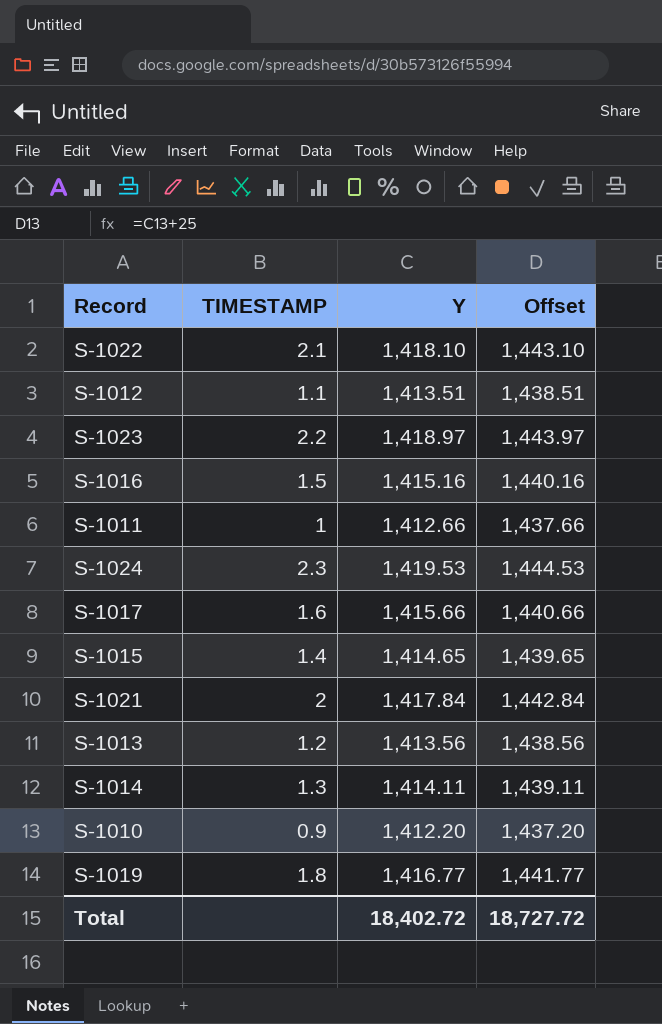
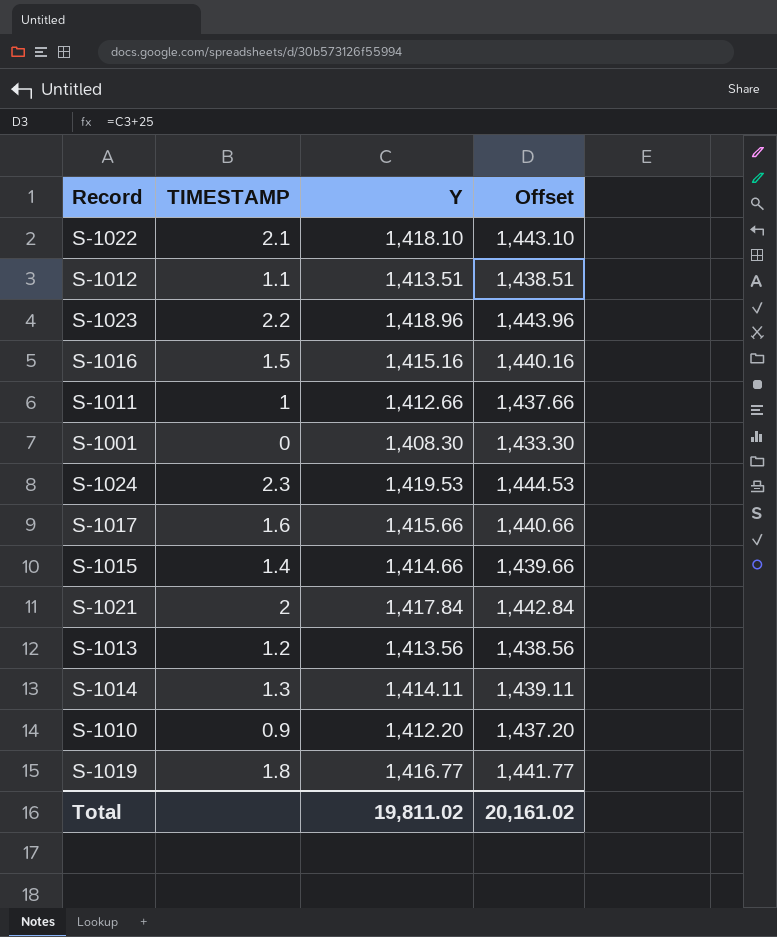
S-1023 | Y: 1,418.97 -> 1,418.96
S-1023 | Offset: 1,443.97 -> 1,443.96
row S-1001: none -> 0 | 1,408.30 | 1,433.30
S-1015 | Y: 1,414.65 -> 1,414.66
S-1015 | Offset: 1,439.65 -> 1,439.66
Total | Y: 18,402.72 -> 19,811.02
Total | Offset: 18,727.72 -> 20,161.02

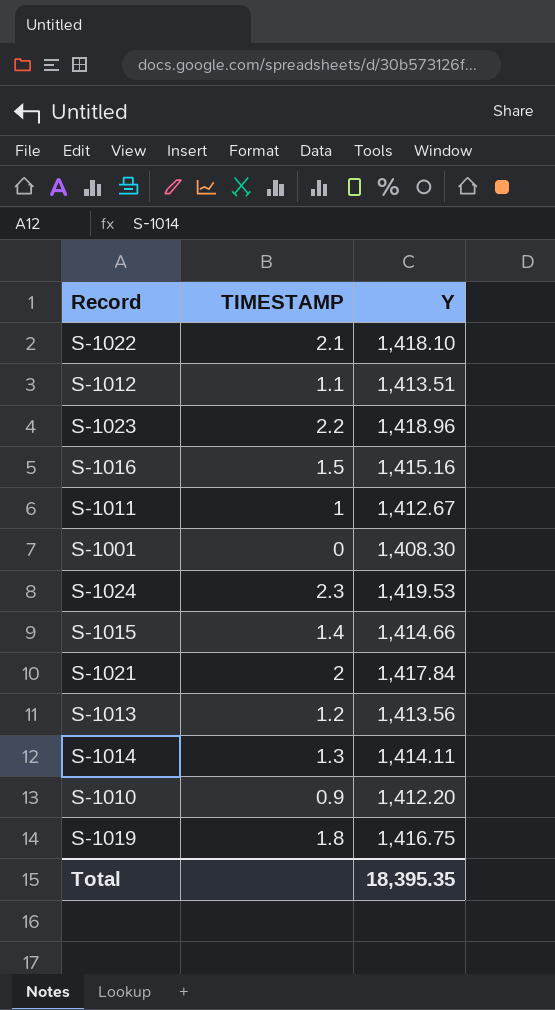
column Offset | formula: [Y] + 25 -> none
row S-1017: 1.6 | 1,415.66 | 1,440.66 -> none
S-1011 | Y: 1,412.66 -> 1,412.67
S-1019 | Y: 1,416.77 -> 1,416.75
Total | Y: 19,811.02 -> 18,395.35

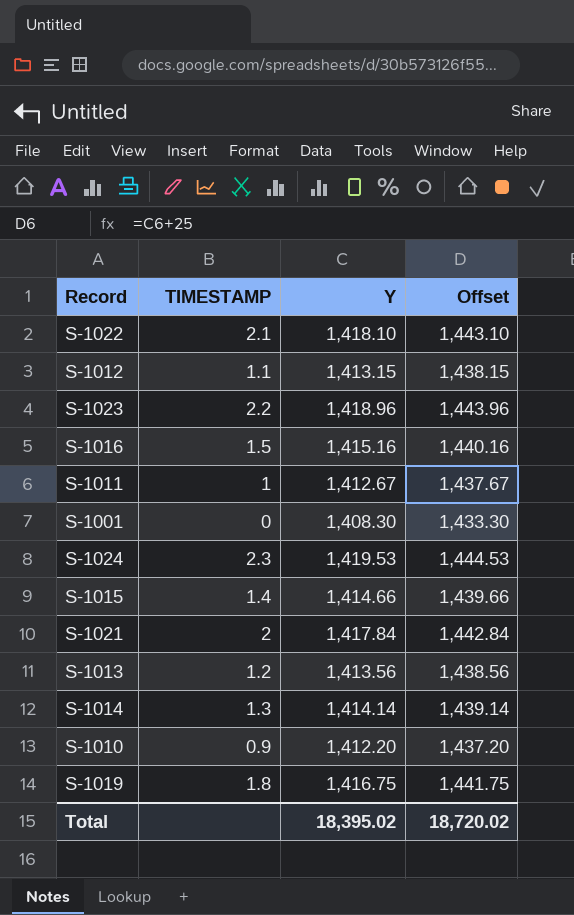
column Offset | formula: none -> [Y] + 25
S-1012 | Y: 1,413.51 -> 1,413.15
S-1014 | Y: 1,414.11 -> 1,414.14
Total | Y: 18,395.35 -> 18,395.02

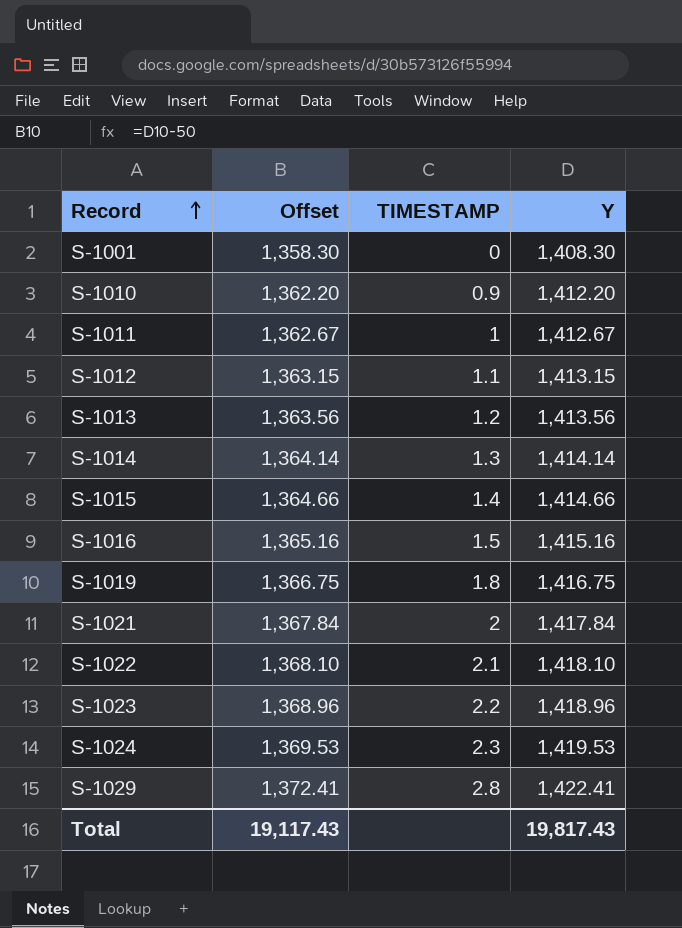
row order: none -> Record ascending
column Offset | formula: [Y] + 25 -> [Y] - 50
column Offset | position: 4 -> 2
row S-1029: none -> 1,372.41 | 2.8 | 1,422.41
Total | Offset: 18,720.02 -> 19,117.43
Total | Y: 18,395.02 -> 19,817.43

